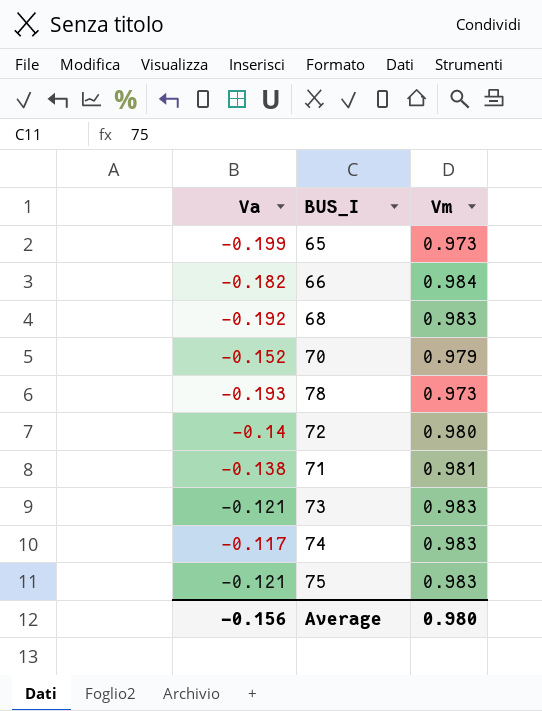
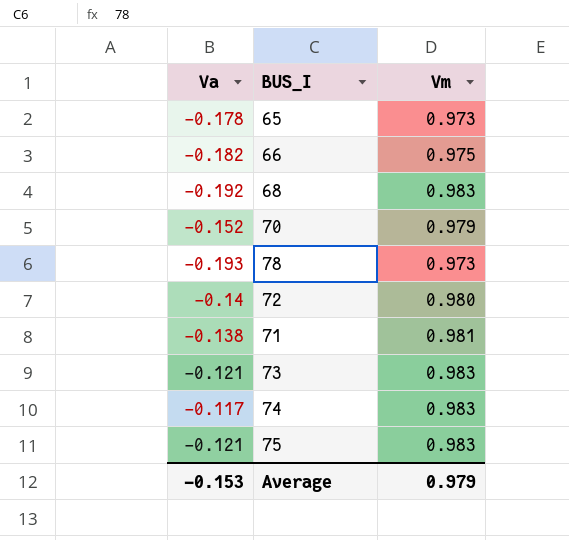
65 | Va: -0.199 -> -0.178
66 | Vm: 0.984 -> 0.975
Average | Va: -0.156 -> -0.153
Average | Vm: 0.980 -> 0.979

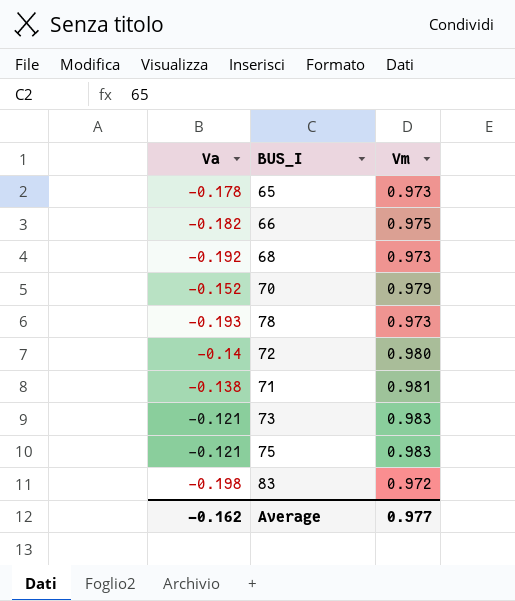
row 74: -0.117 | 0.983 -> none
68 | Vm: 0.983 -> 0.973
row 83: none -> -0.198 | 0.972
Average | Va: -0.153 -> -0.162
Average | Vm: 0.979 -> 0.977

